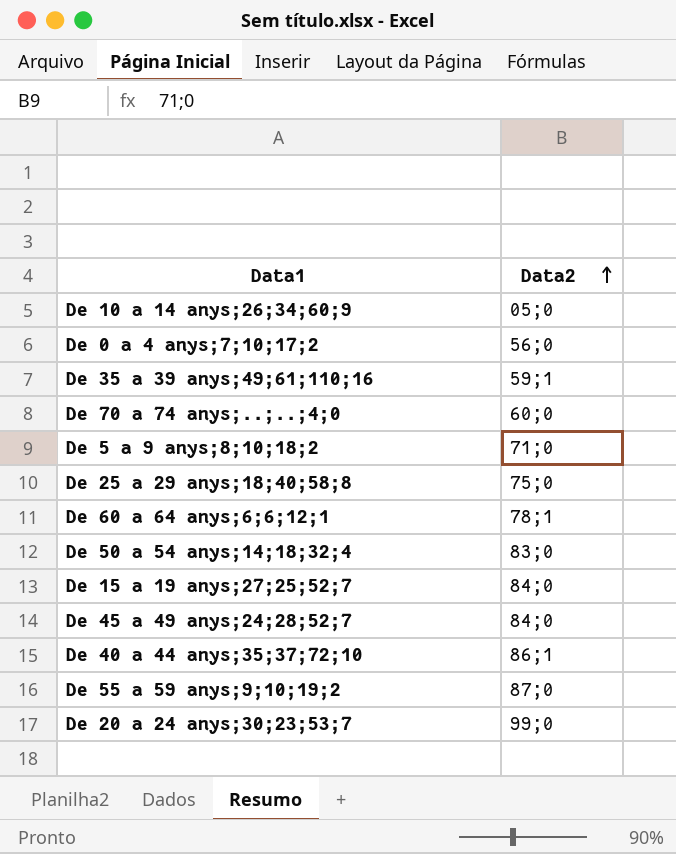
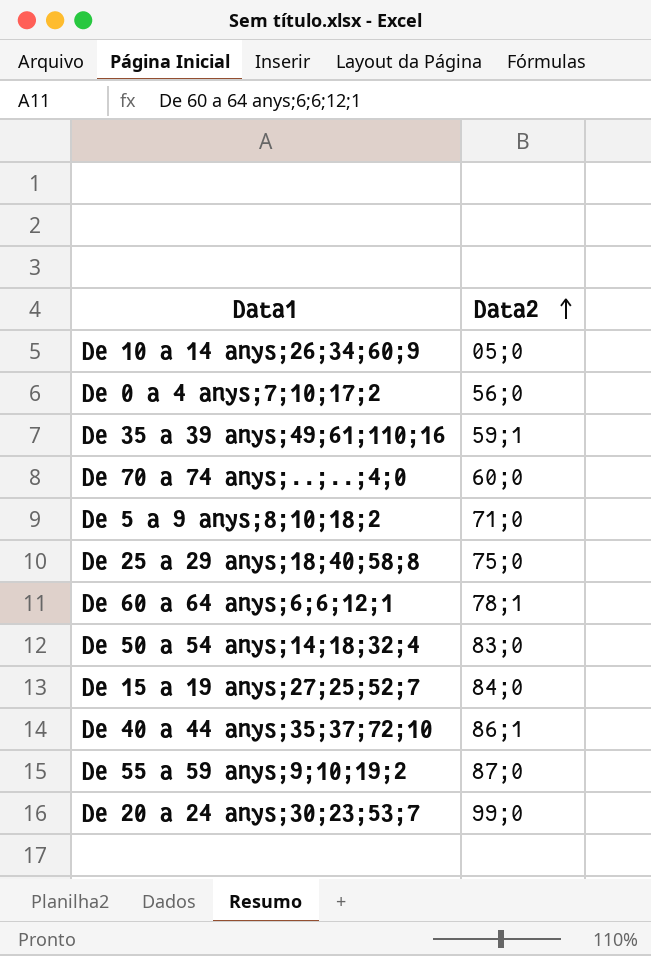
row De 45 a 49 anys;24;28;52;7: 84;0 -> none

